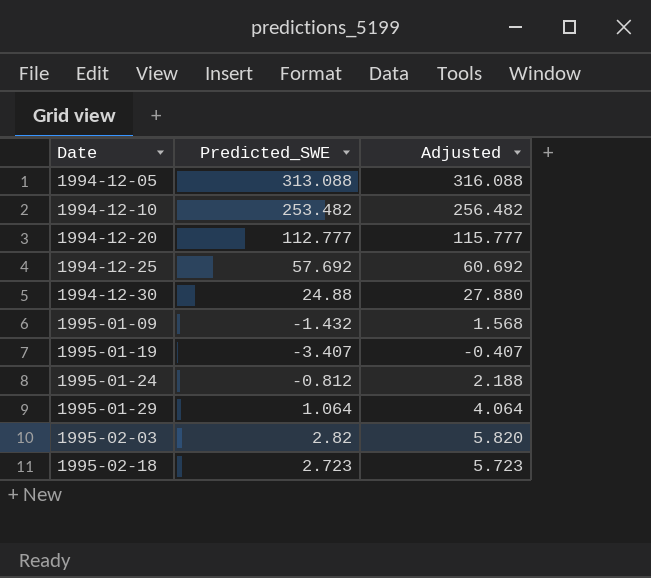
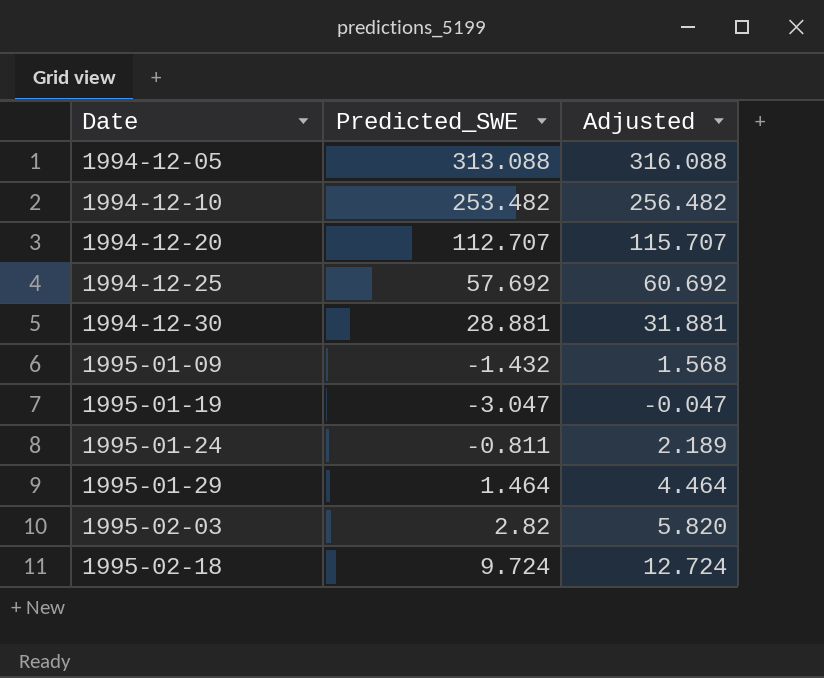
1994-12-20 | Predicted_SWE: 112.777 -> 112.707
1994-12-20 | Adjusted: 115.777 -> 115.707
1994-12-30 | Predicted_SWE: 24.88 -> 28.881
1994-12-30 | Adjusted: 27.880 -> 31.881
1995-01-19 | Predicted_SWE: -3.407 -> -3.047
1995-01-19 | Adjusted: -0.407 -> -0.047
1995-01-24 | Predicted_SWE: -0.812 -> -0.811
1995-01-24 | Adjusted: 2.188 -> 2.189
1995-01-29 | Predicted_SWE: 1.064 -> 1.464
1995-01-29 | Adjusted: 4.064 -> 4.464
1995-02-18 | Predicted_SWE: 2.723 -> 9.724
1995-02-18 | Adjusted: 5.723 -> 12.724

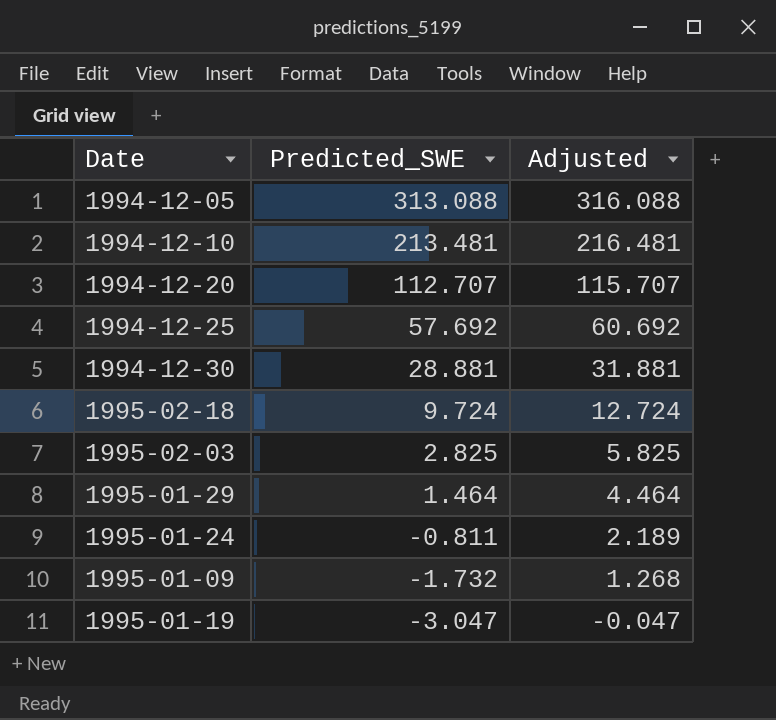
row order: Date ascending -> Predicted_SWE descending
1994-12-10 | Predicted_SWE: 253.482 -> 213.481
1994-12-10 | Adjusted: 256.482 -> 216.481
1995-02-03 | Predicted_SWE: 2.82 -> 2.825
1995-02-03 | Adjusted: 5.820 -> 5.825
1995-01-09 | Predicted_SWE: -1.432 -> -1.732
1995-01-09 | Adjusted: 1.568 -> 1.268

